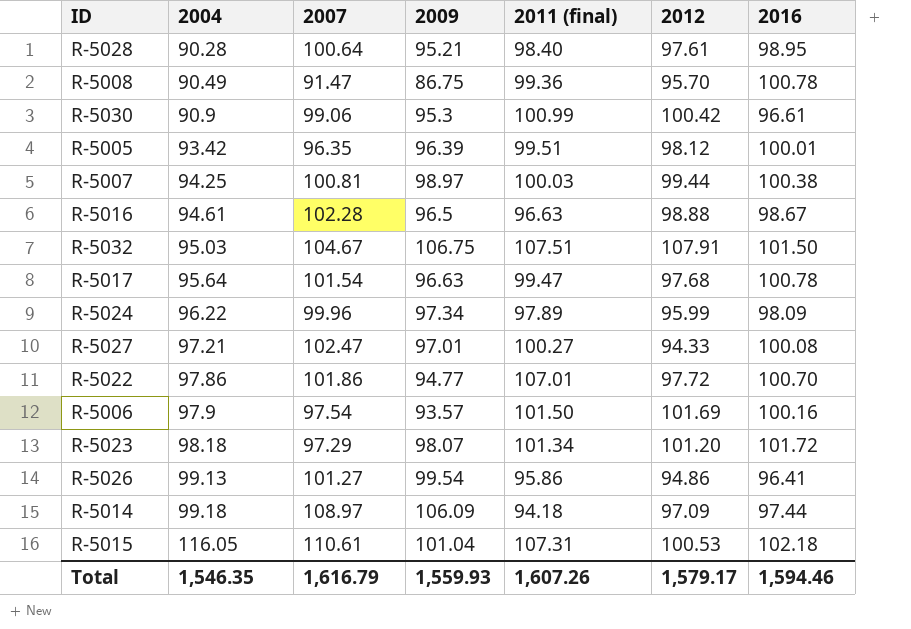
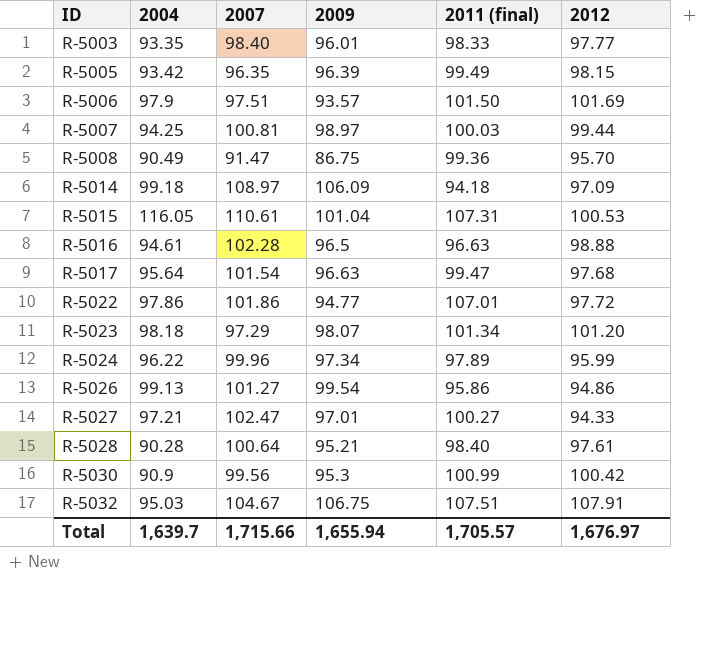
row order: 2004 ascending -> ID ascending
column 2016 | position: 7 -> none
row R-5003: none -> 93.35 | 98.40 | 96.01 | 98.33 | 97.77
R-5005 | 2011 (final): 99.51 -> 99.49
R-5005 | 2012: 98.12 -> 98.15
R-5006 | 2007: 97.54 -> 97.51
R-5030 | 2007: 99.06 -> 99.56
Total | 2004: 1,546.35 -> 1,639.7
Total | 2007: 1,616.79 -> 1,715.66
Total | 2009: 1,559.93 -> 1,655.94
Total | 2011 (final): 1,607.26 -> 1,705.57
Total | 2012: 1,579.17 -> 1,676.97

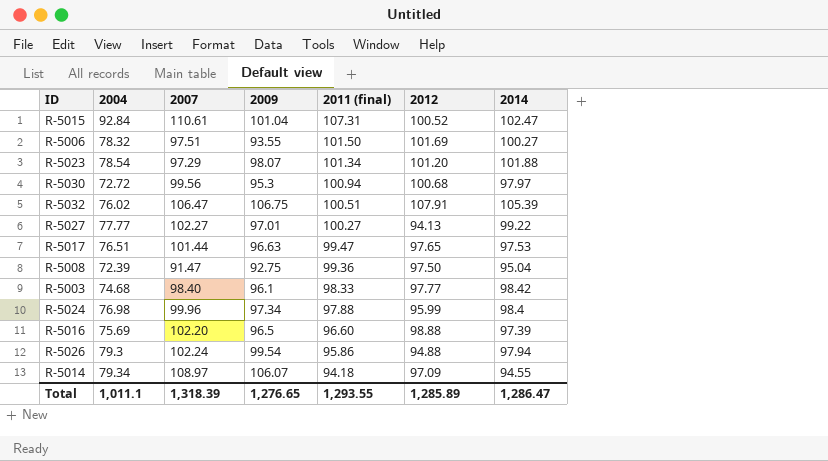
row order: ID ascending -> 2011 (final) descending
column 2014 | position: none -> 7
row R-5005: 93.42 | 96.35 | 96.39 | 99.49 | 98.15 -> none
row R-5007: 94.25 | 100.81 | 98.97 | 100.03 | 99.44 -> none
row R-5022: 97.86 | 101.86 | 94.77 | 107.01 | 97.72 -> none
row R-5028: 90.28 | 100.64 | 95.21 | 98.40 | 97.61 -> none
R-5015 | 2004: 116.05 -> 92.84
R-5015 | 2012: 100.53 -> 100.52
R-5006 | 2004: 97.9 -> 78.32
R-5006 | 2009: 93.57 -> 93.55
R-5023 | 2004: 98.18 -> 78.54
R-5030 | 2004: 90.9 -> 72.72
R-5030 | 2011 (final): 100.99 -> 100.94
R-5030 | 2012: 100.42 -> 100.68
R-5032 | 2004: 95.03 -> 76.02
R-5032 | 2007: 104.67 -> 106.47
R-5032 | 2011 (final): 107.51 -> 100.51
R-5027 | 2004: 97.21 -> 77.77
R-5027 | 2007: 102.47 -> 102.27
R-5027 | 2012: 94.33 -> 94.13
R-5017 | 2004: 95.64 -> 76.51
R-5017 | 2007: 101.54 -> 101.44
R-5017 | 2012: 97.68 -> 97.65
R-5008 | 2004: 90.49 -> 72.39
R-5008 | 2009: 86.75 -> 92.75
R-5008 | 2012: 95.70 -> 97.50
R-5003 | 2004: 93.35 -> 74.68
R-5003 | 2009: 96.01 -> 96.1
R-5024 | 2004: 96.22 -> 76.98
R-5024 | 2011 (final): 97.89 -> 97.88
R-5016 | 2004: 94.61 -> 75.69
R-5016 | 2007: 102.28 -> 102.20
R-5016 | 2011 (final): 96.63 -> 96.60
R-5026 | 2004: 99.13 -> 79.3
R-5026 | 2007: 101.27 -> 102.24
R-5026 | 2012: 94.86 -> 94.88
R-5014 | 2004: 99.18 -> 79.34
R-5014 | 2009: 106.09 -> 106.07
Total | 2004: 1,639.7 -> 1,011.1
Total | 2007: 1,715.66 -> 1,318.39
Total | 2009: 1,655.94 -> 1,276.65
Total | 2011 (final): 1,705.57 -> 1,293.55
Total | 2012: 1,676.97 -> 1,285.89

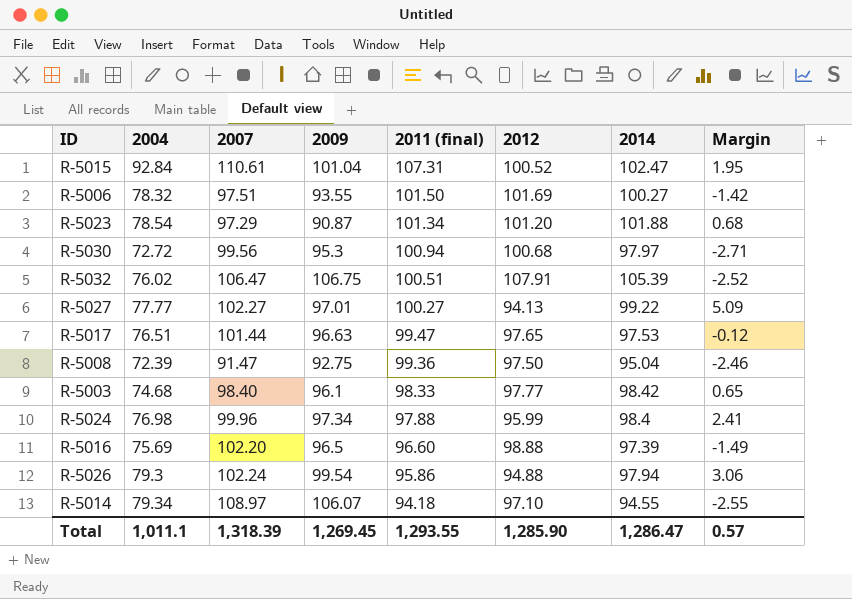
column Margin | formula: none -> [2014] - [2012]
R-5023 | 2009: 98.07 -> 90.87
R-5014 | 2012: 97.09 -> 97.10
Total | 2009: 1,276.65 -> 1,269.45
Total | 2012: 1,285.89 -> 1,285.90

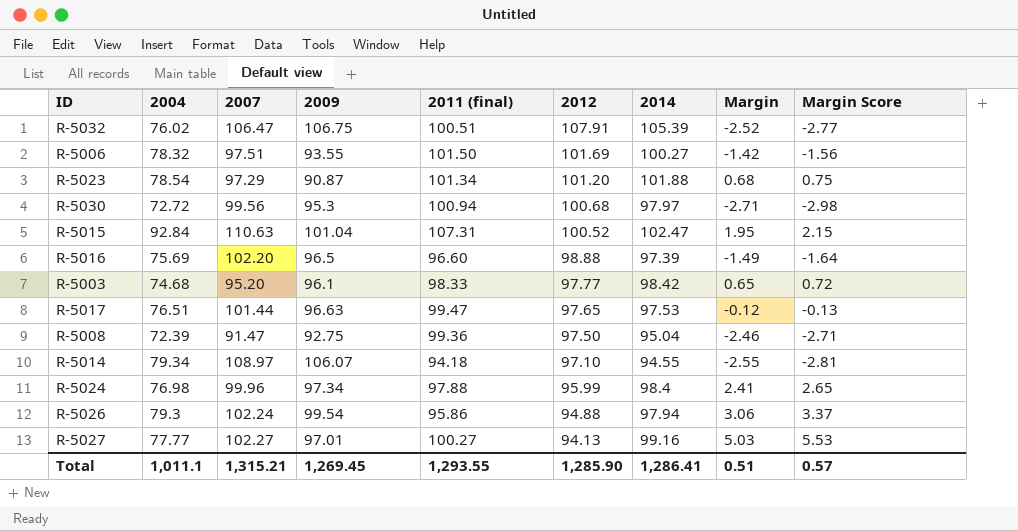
row order: 2011 (final) descending -> 2012 descending
column Margin Score | formula: none -> [Margin] * 1.1
R-5015 | 2007: 110.61 -> 110.63
R-5003 | 2007: 98.40 -> 95.20
R-5027 | 2014: 99.22 -> 99.16
R-5027 | Margin: 5.09 -> 5.03
Total | 2007: 1,318.39 -> 1,315.21
Total | 2014: 1,286.47 -> 1,286.41
Total | Margin: 0.57 -> 0.51

